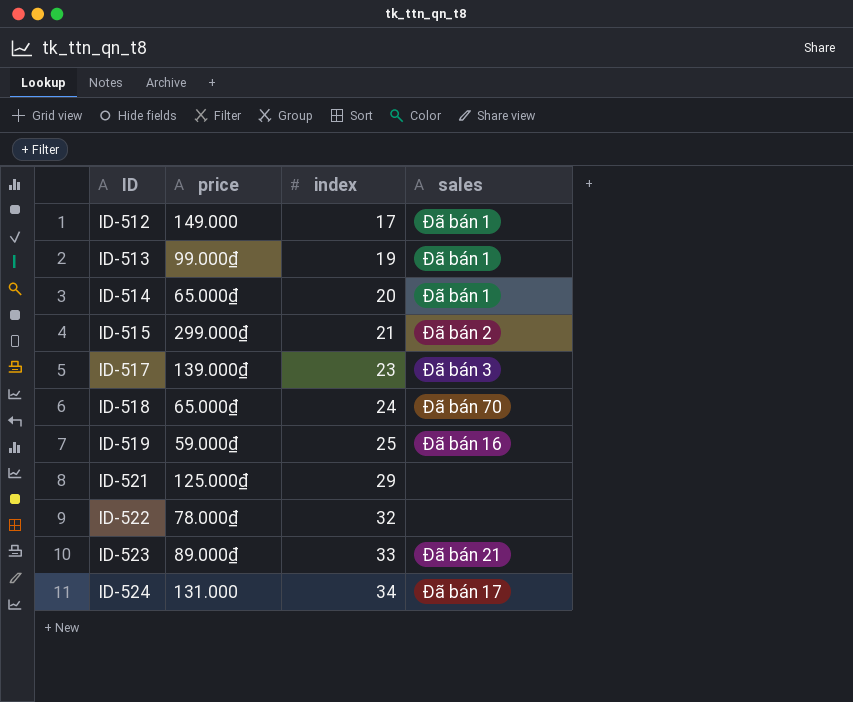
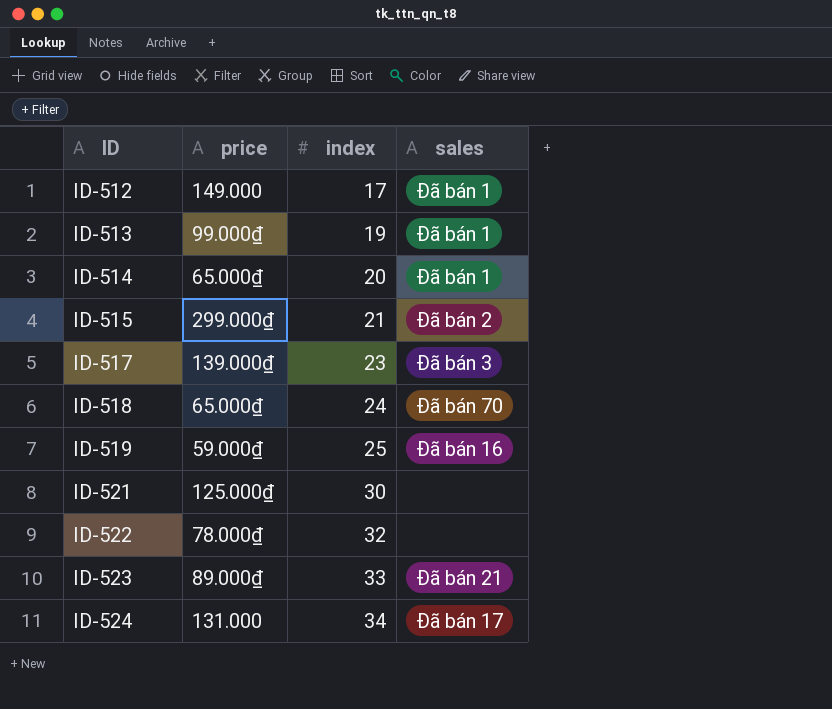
ID-521 | index: 29 -> 30

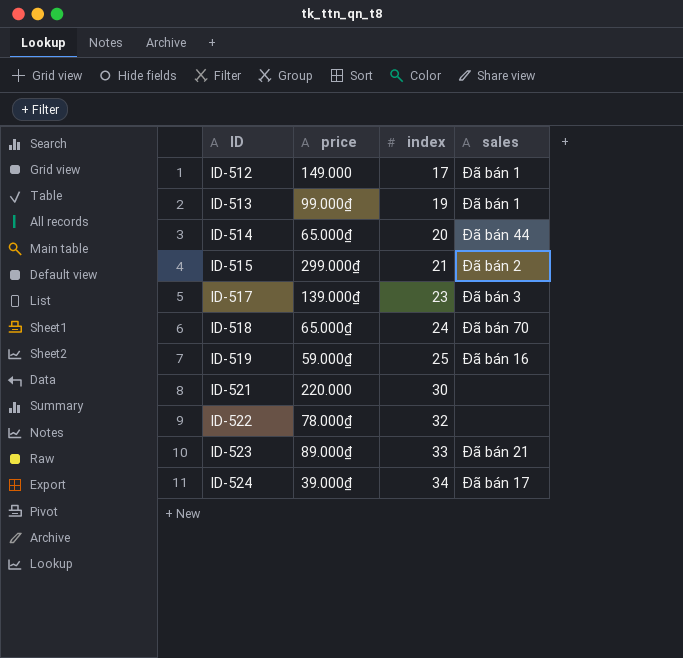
ID-514 | sales: Đã bán 1 -> Đã bán 44
ID-521 | price: 125.000₫ -> 220.000
ID-524 | price: 131.000 -> 39.000₫

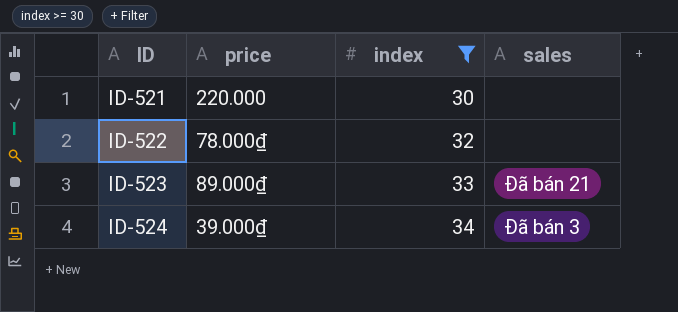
filter: none -> index >= 30
ID-524 | sales: Đã bán 17 -> Đã bán 3

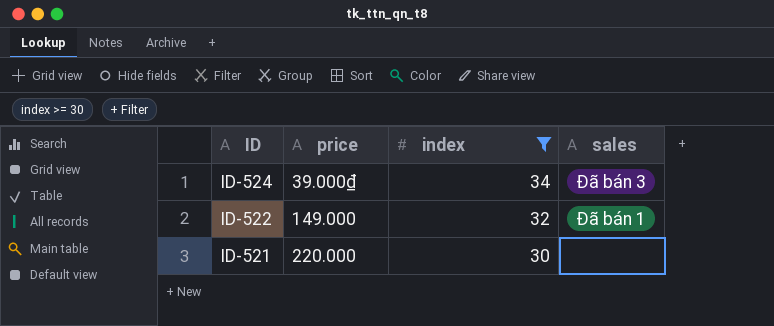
row order: ID ascending -> ID descending
row ID-523: 89.000₫ | 33 | Đã bán 21 -> none
ID-522 | price: 78.000₫ -> 149.000
ID-522 | sales: none -> Đã bán 1

